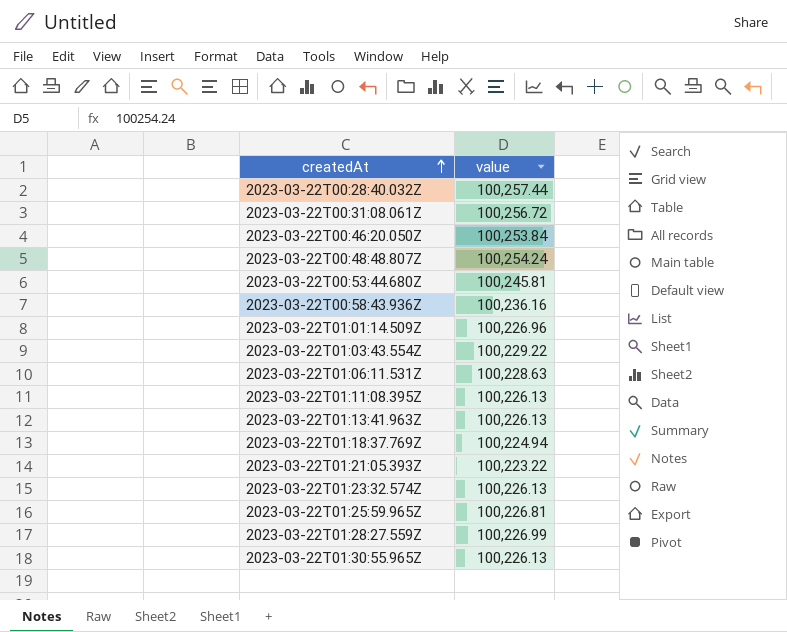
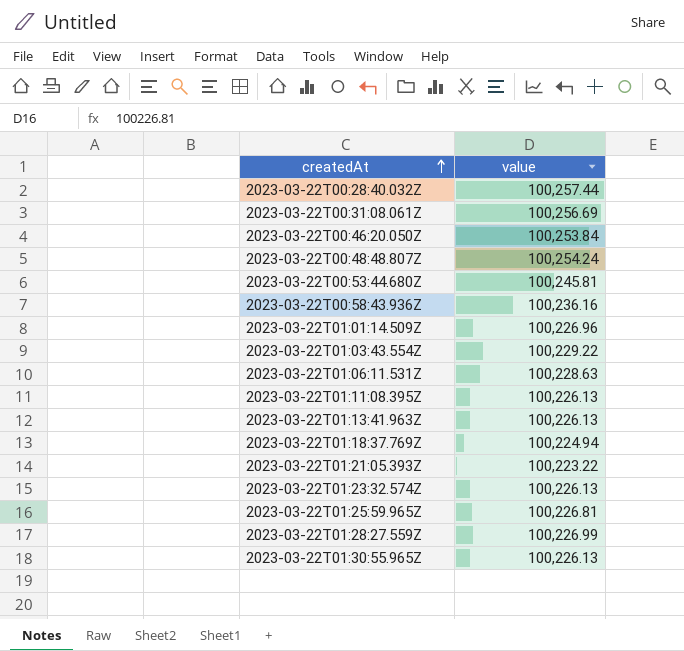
2023-03-22T00:31:08.061Z | value: 100,256.72 -> 100,256.69

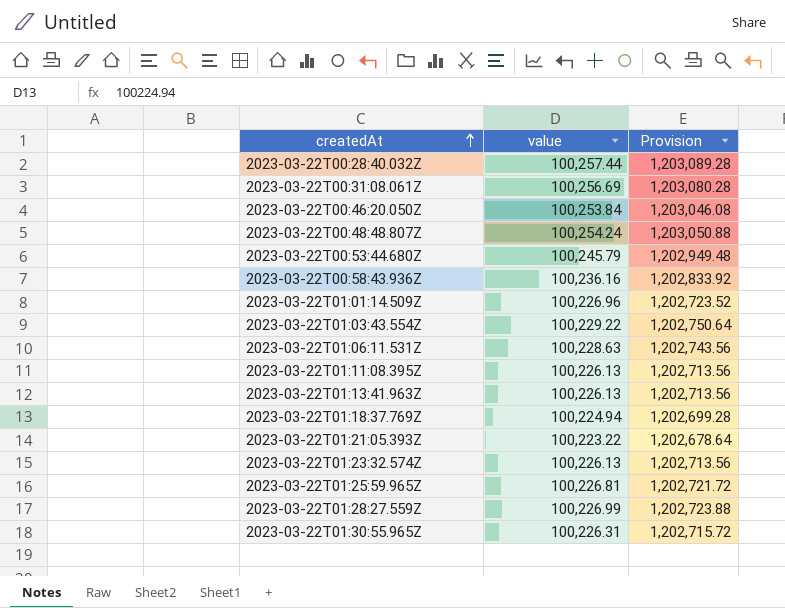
column Provision | formula: none -> [value] * 12
2023-03-22T00:53:44.680Z | value: 100,245.81 -> 100,245.79
2023-03-22T01:30:55.965Z | value: 100,226.13 -> 100,226.31

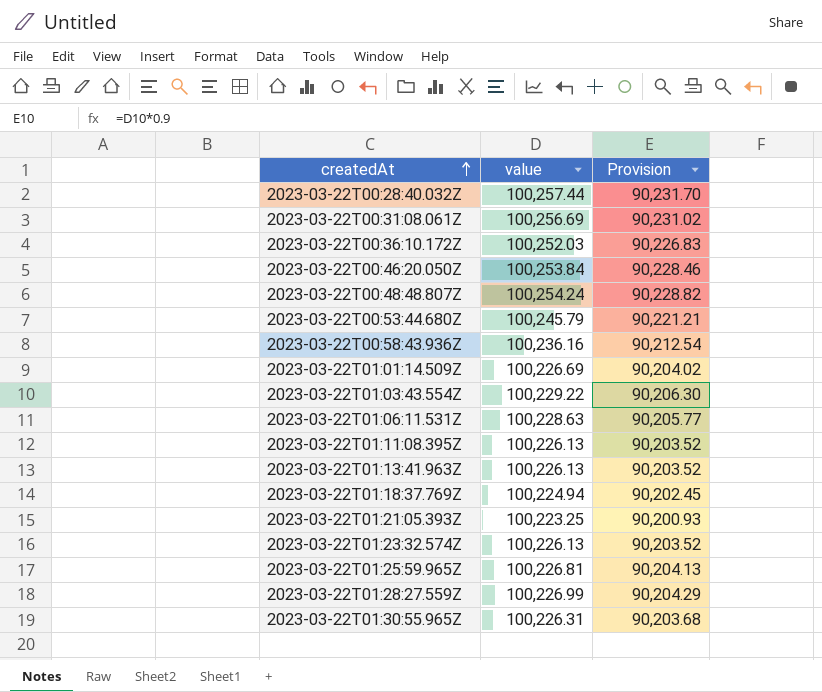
column Provision | formula: [value] * 12 -> [value] * 0.9
row 2023-03-22T00:36:10.172Z: none -> 100,252.03 | 90,226.83
2023-03-22T01:01:14.509Z | value: 100,226.96 -> 100,226.69
2023-03-22T01:21:05.393Z | value: 100,223.22 -> 100,223.25

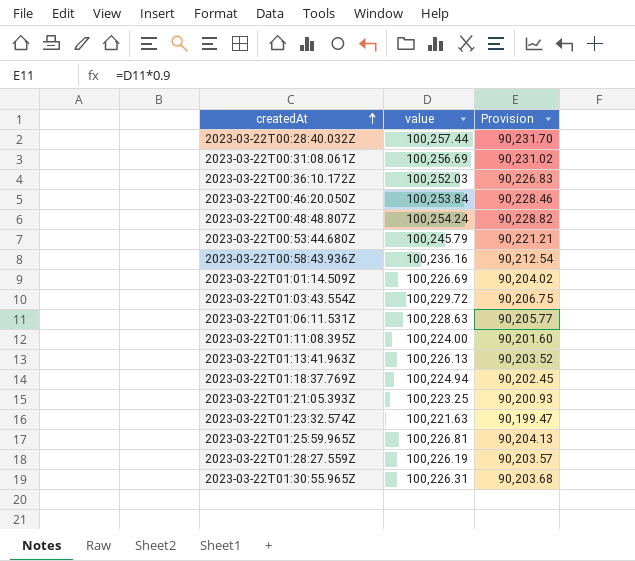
2023-03-22T01:03:43.554Z | value: 100,229.22 -> 100,229.72
2023-03-22T01:03:43.554Z | Provision: 90,206.30 -> 90,206.75
2023-03-22T01:11:08.395Z | value: 100,226.13 -> 100,224.00
2023-03-22T01:11:08.395Z | Provision: 90,203.52 -> 90,201.60
2023-03-22T01:23:32.574Z | value: 100,226.13 -> 100,221.63
2023-03-22T01:23:32.574Z | Provision: 90,203.52 -> 90,199.47
2023-03-22T01:28:27.559Z | value: 100,226.99 -> 100,226.19
2023-03-22T01:28:27.559Z | Provision: 90,204.29 -> 90,203.57

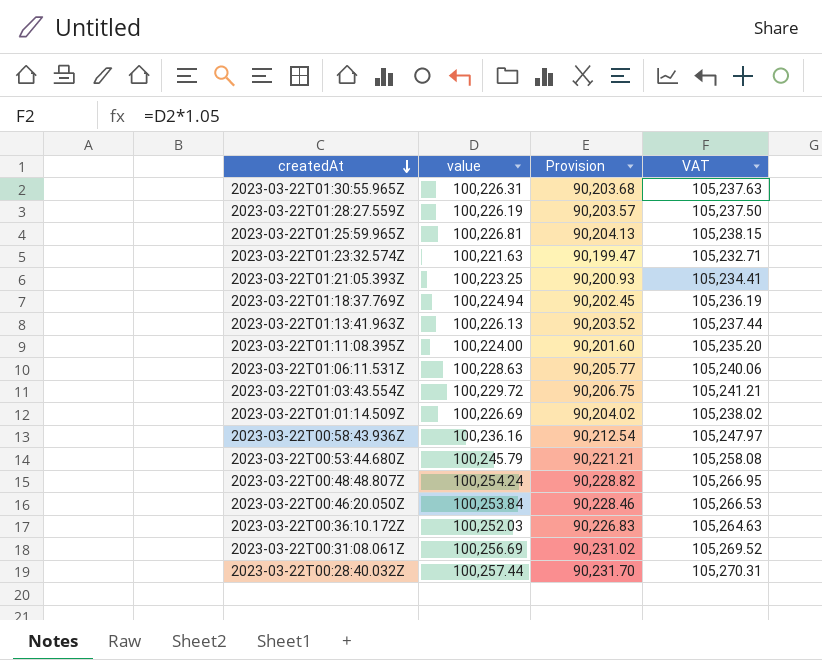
row order: createdAt ascending -> createdAt descending
column VAT | formula: none -> [value] * 1.05

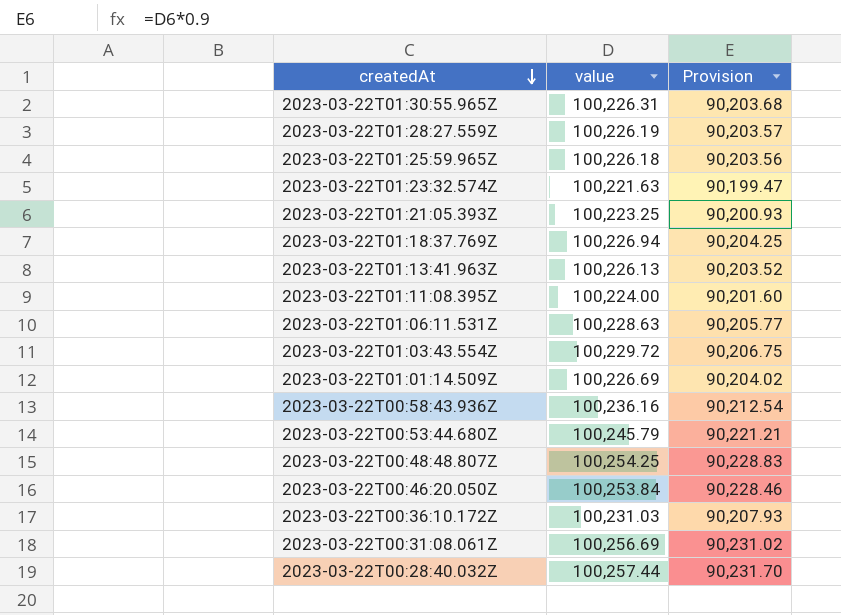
column VAT | formula: [value] * 1.05 -> none
2023-03-22T01:25:59.965Z | value: 100,226.81 -> 100,226.18
2023-03-22T01:25:59.965Z | Provision: 90,204.13 -> 90,203.56
2023-03-22T01:18:37.769Z | value: 100,224.94 -> 100,226.94
2023-03-22T01:18:37.769Z | Provision: 90,202.45 -> 90,204.25
2023-03-22T00:48:48.807Z | value: 100,254.24 -> 100,254.25
2023-03-22T00:48:48.807Z | Provision: 90,228.82 -> 90,228.83
2023-03-22T00:36:10.172Z | value: 100,252.03 -> 100,231.03
2023-03-22T00:36:10.172Z | Provision: 90,226.83 -> 90,207.93

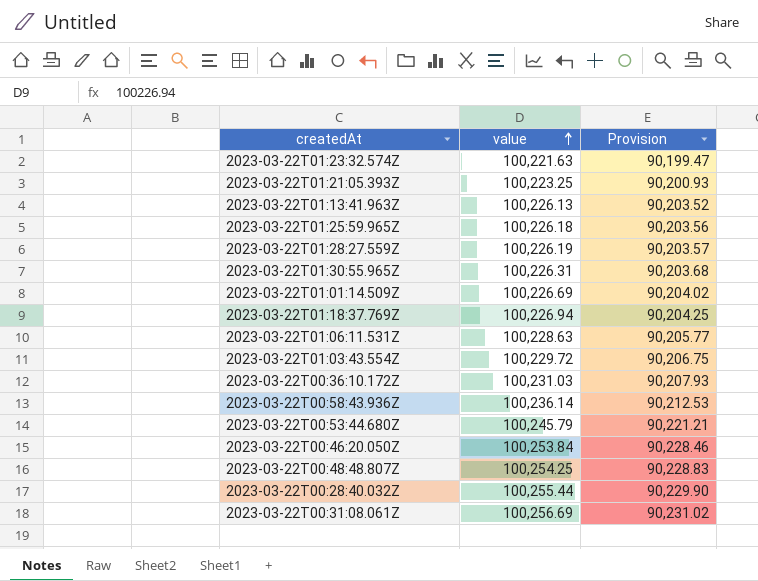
row order: createdAt descending -> value ascending
row 2023-03-22T01:11:08.395Z: 100,224.00 | 90,201.60 -> none
2023-03-22T00:58:43.936Z | value: 100,236.16 -> 100,236.14
2023-03-22T00:58:43.936Z | Provision: 90,212.54 -> 90,212.53
2023-03-22T00:28:40.032Z | value: 100,257.44 -> 100,255.44
2023-03-22T00:28:40.032Z | Provision: 90,231.70 -> 90,229.90

